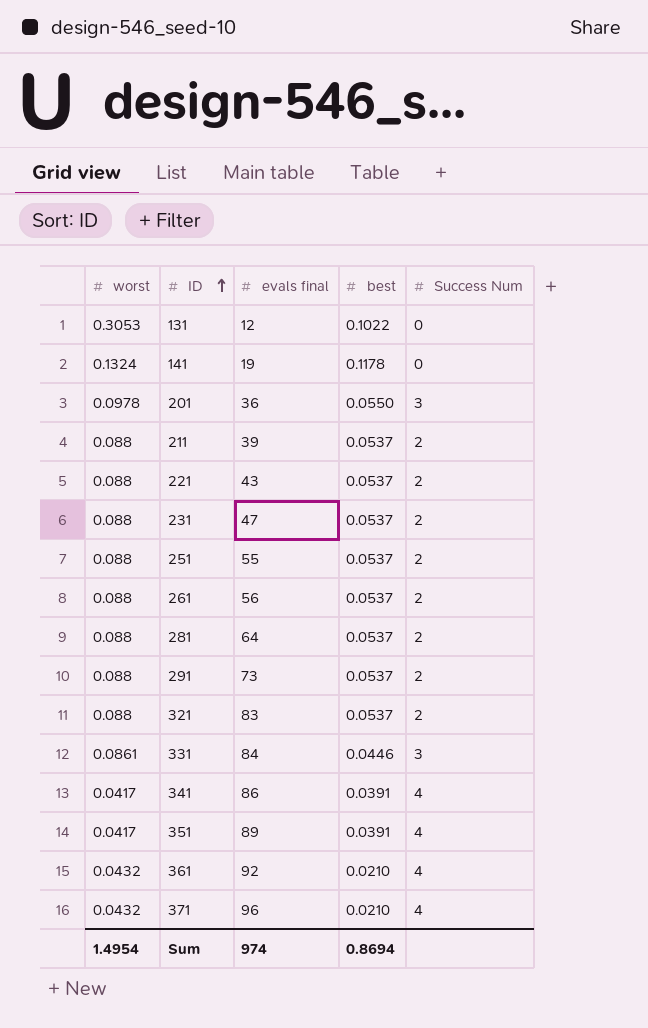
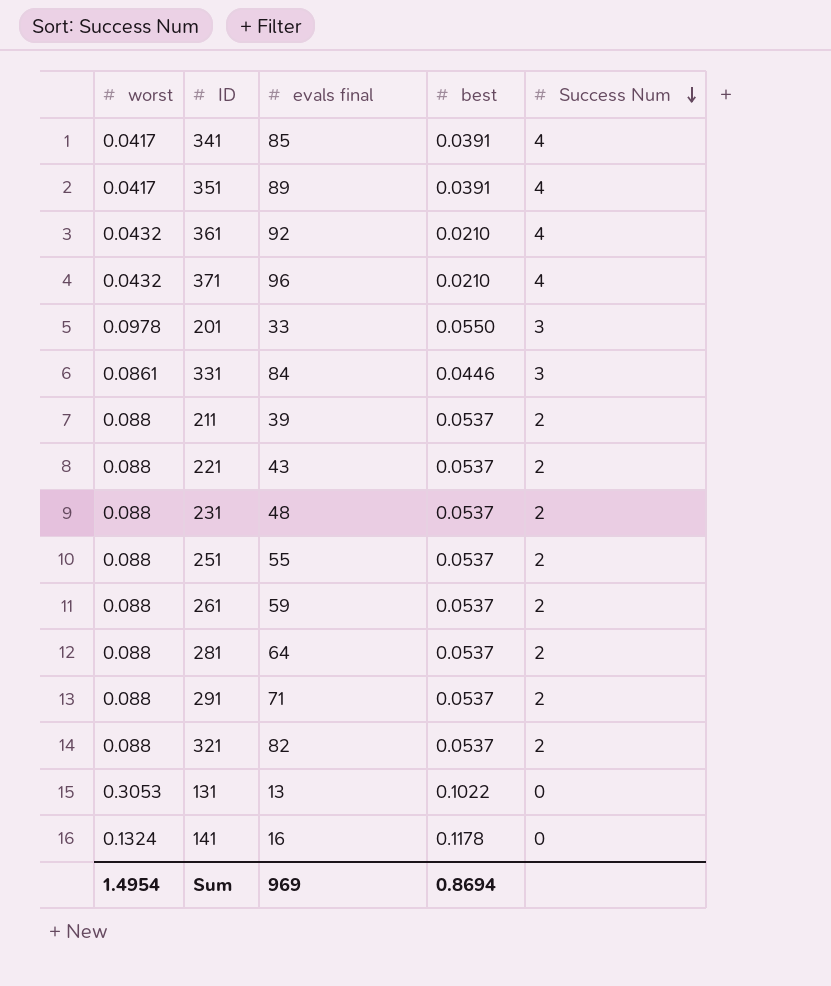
row order: ID ascending -> Success Num descending
341 | evals final: 86 -> 85
201 | evals final: 36 -> 33
231 | evals final: 47 -> 48
261 | evals final: 56 -> 59
291 | evals final: 73 -> 71
321 | evals final: 83 -> 82
131 | evals final: 12 -> 13
141 | evals final: 19 -> 16
Sum | evals final: 974 -> 969

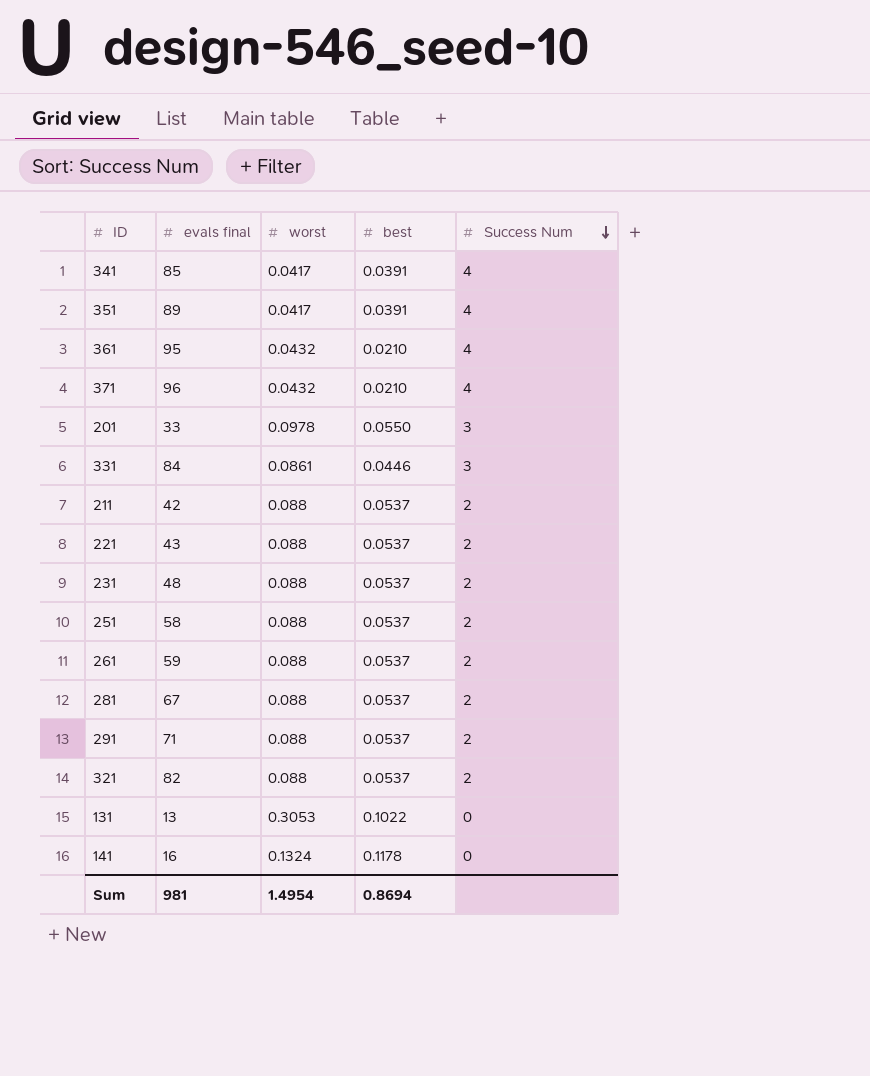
column worst | position: 1 -> 3
361 | evals final: 92 -> 95
211 | evals final: 39 -> 42
251 | evals final: 55 -> 58
281 | evals final: 64 -> 67
Sum | evals final: 969 -> 981

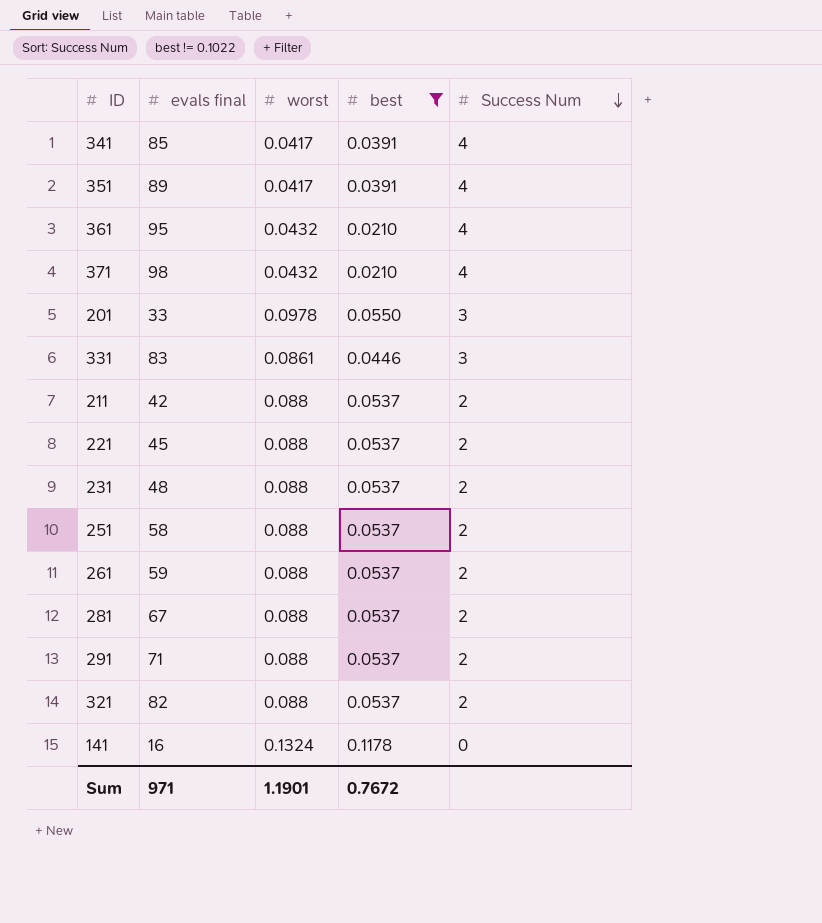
filter: none -> best != 0.1022
371 | evals final: 96 -> 98
331 | evals final: 84 -> 83
221 | evals final: 43 -> 45
Sum | evals final: 981 -> 971
Sum | worst: 1.4954 -> 1.1901
Sum | best: 0.8694 -> 0.7672

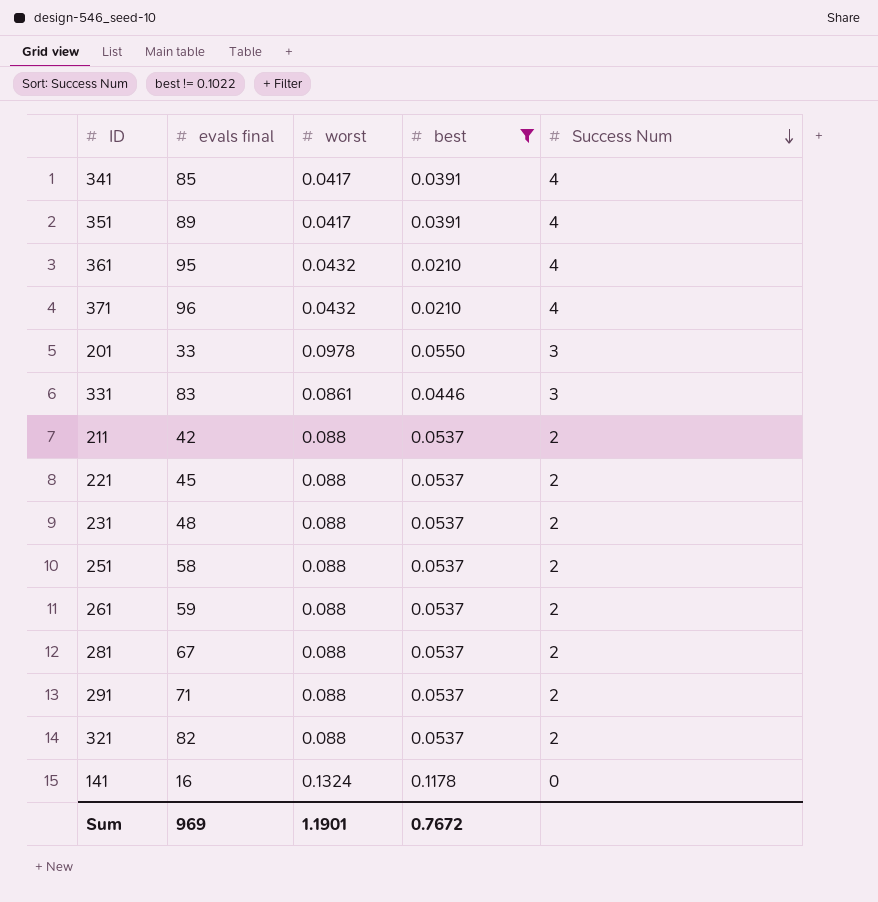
371 | evals final: 98 -> 96
Sum | evals final: 971 -> 969

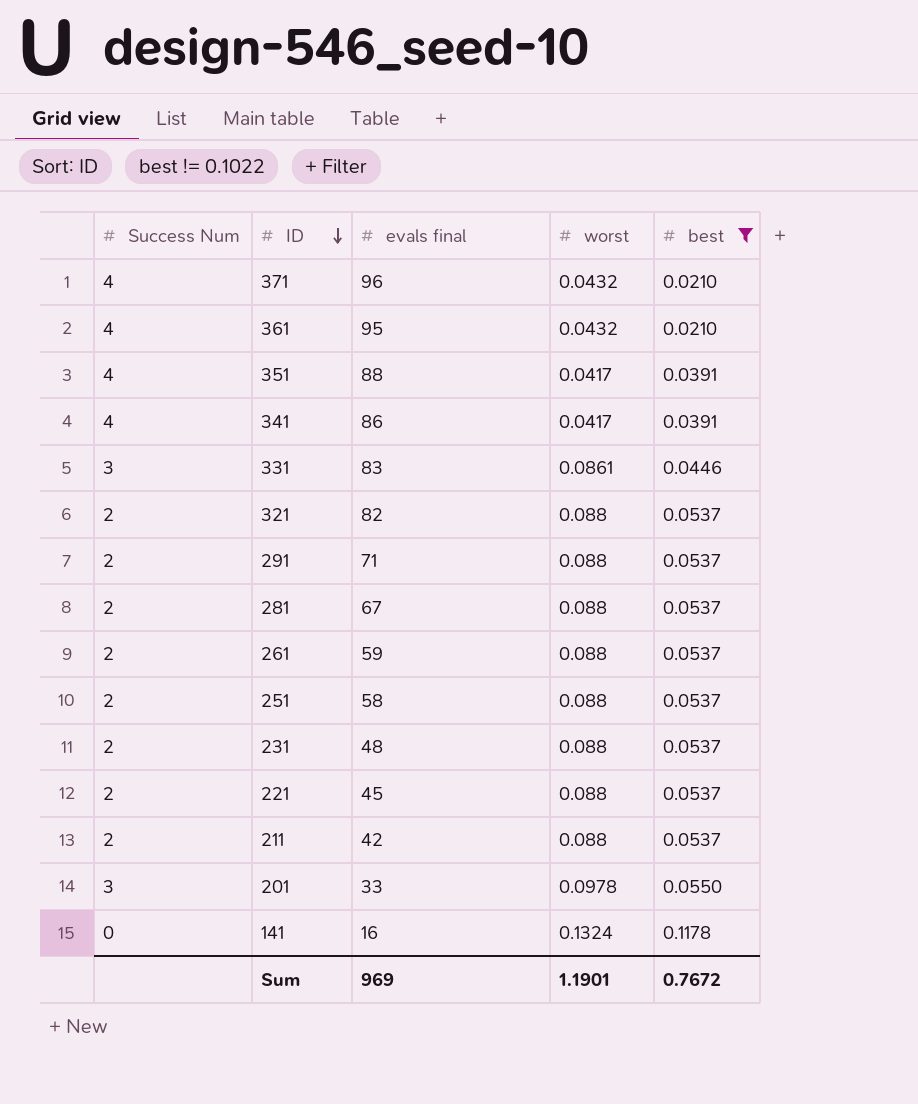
row order: Success Num descending -> ID descending
column Success Num | position: 5 -> 1
351 | evals final: 89 -> 88
341 | evals final: 85 -> 86

